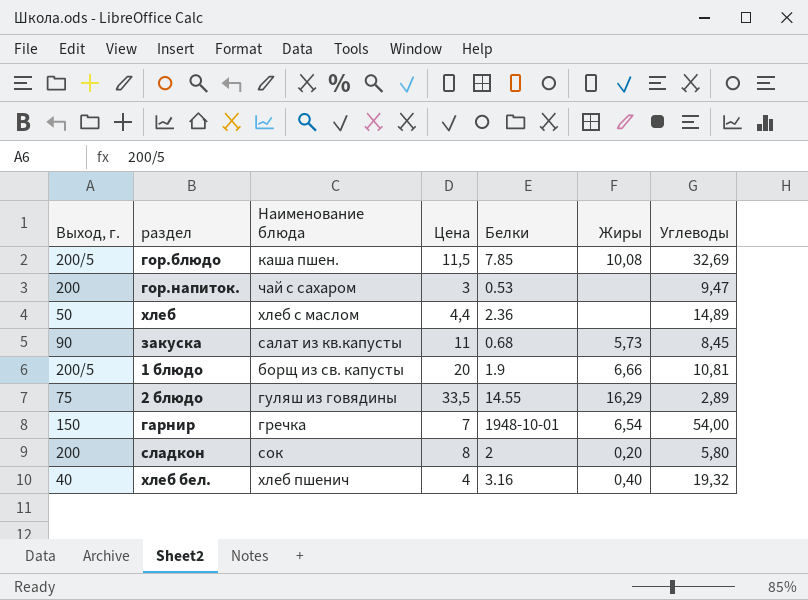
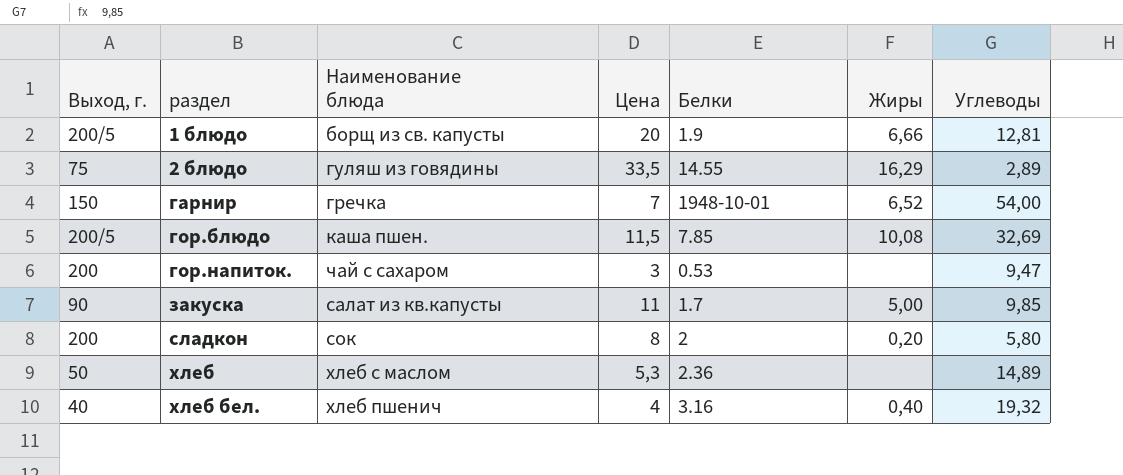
row order: none -> раздел ascending
1 блюдо | Углеводы: 10,81 -> 12,81
гарнир | Жиры: 6,54 -> 6,52
закуска | Белки: 0.68 -> 1.7
закуска | Жиры: 5,73 -> 5,00
закуска | Углеводы: 8,45 -> 9,85
хлеб | Цена: 4,4 -> 5,3

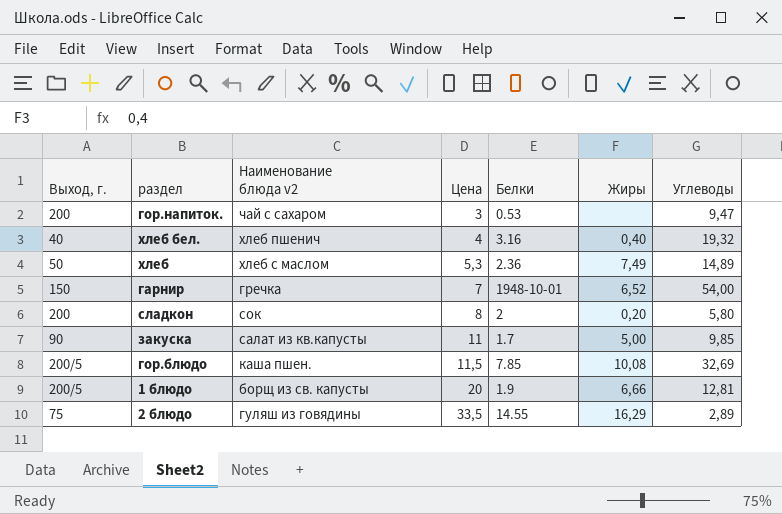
row order: раздел ascending -> Цена ascending
column name: Наименование блюда -> Наименование блюда v2
хлеб | Жиры: none -> 7,49

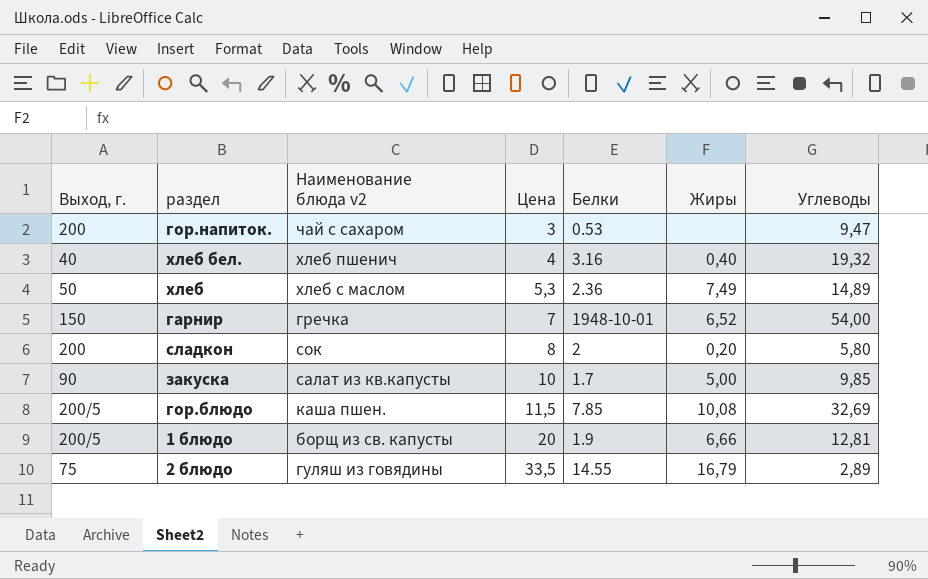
закуска | Цена: 11 -> 10
2 блюдо | Жиры: 16,29 -> 16,79

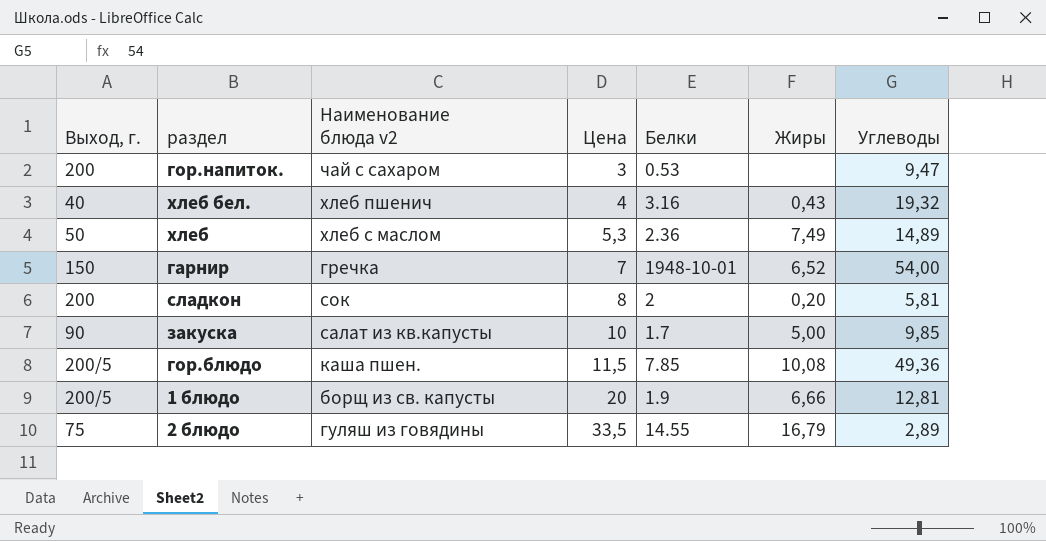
хлеб бел. | Жиры: 0,40 -> 0,43
сладкон | Углеводы: 5,80 -> 5,81
гор.блюдо | Углеводы: 32,69 -> 49,36

